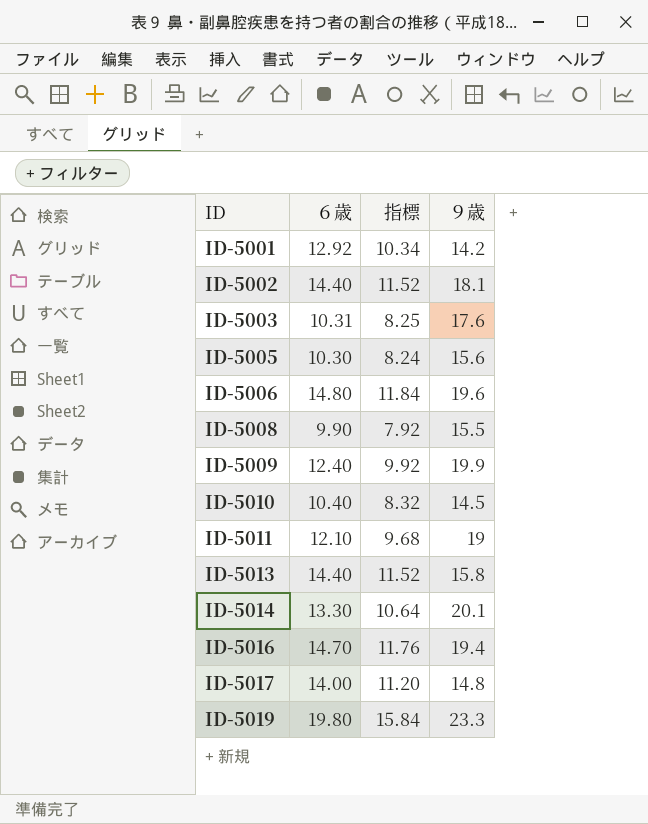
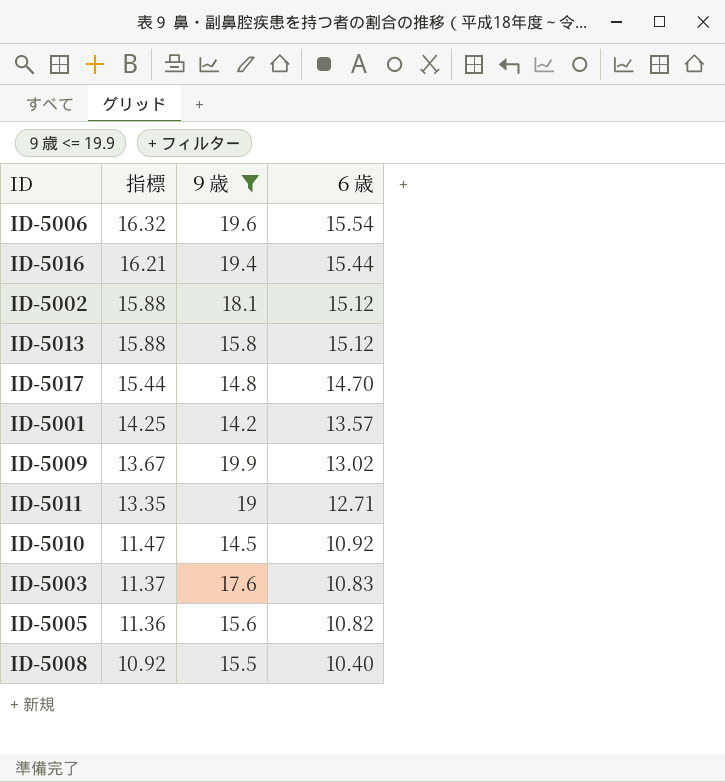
filter: none -> ９歳 <= 19.9
row order: ID ascending -> 指標 descending
column 指標 | formula: [６歳] * 0.8 -> [６歳] * 1.05
column ６歳 | position: 2 -> 4
ID-5006 | ６歳: 14.80 -> 15.54
ID-5016 | ６歳: 14.70 -> 15.44
ID-5002 | ６歳: 14.40 -> 15.12
ID-5013 | ６歳: 14.40 -> 15.12
ID-5017 | ６歳: 14.00 -> 14.70
ID-5001 | ６歳: 12.92 -> 13.57
ID-5009 | ６歳: 12.40 -> 13.02
ID-5011 | ６歳: 12.10 -> 12.71
ID-5010 | ６歳: 10.40 -> 10.92
ID-5003 | ６歳: 10.31 -> 10.83
ID-5005 | ６歳: 10.30 -> 10.82
ID-5008 | ６歳: 9.90 -> 10.40

